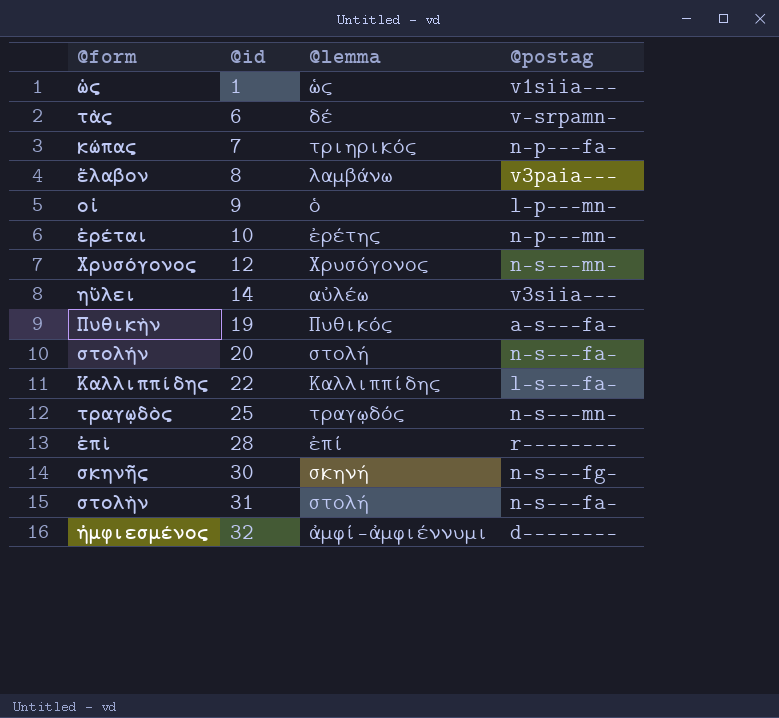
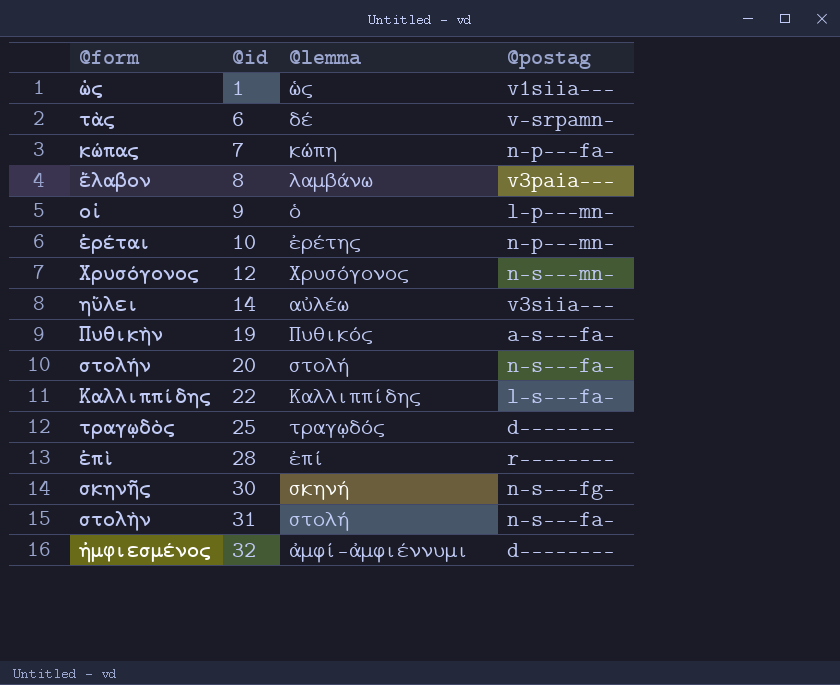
κώπας | @lemma: τριηρικός -> κώπη
τραγῳδὸς | @postag: n-s---mn- -> d--------

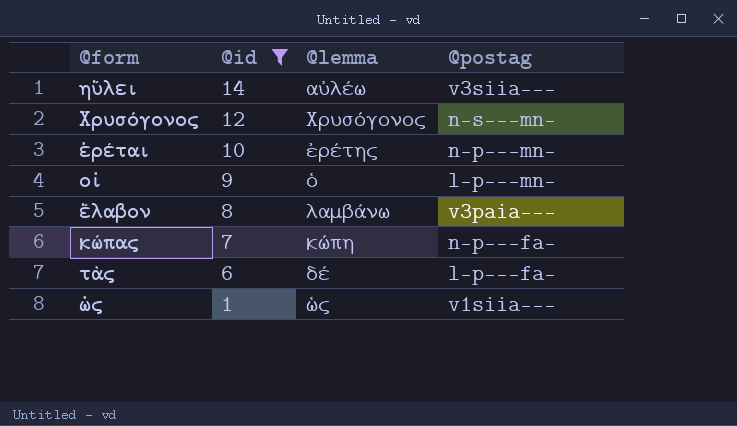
filter: none -> @id <= 14
row order: @id ascending -> @id descending
τὰς | @postag: v-srpamn- -> l-p---fa-

